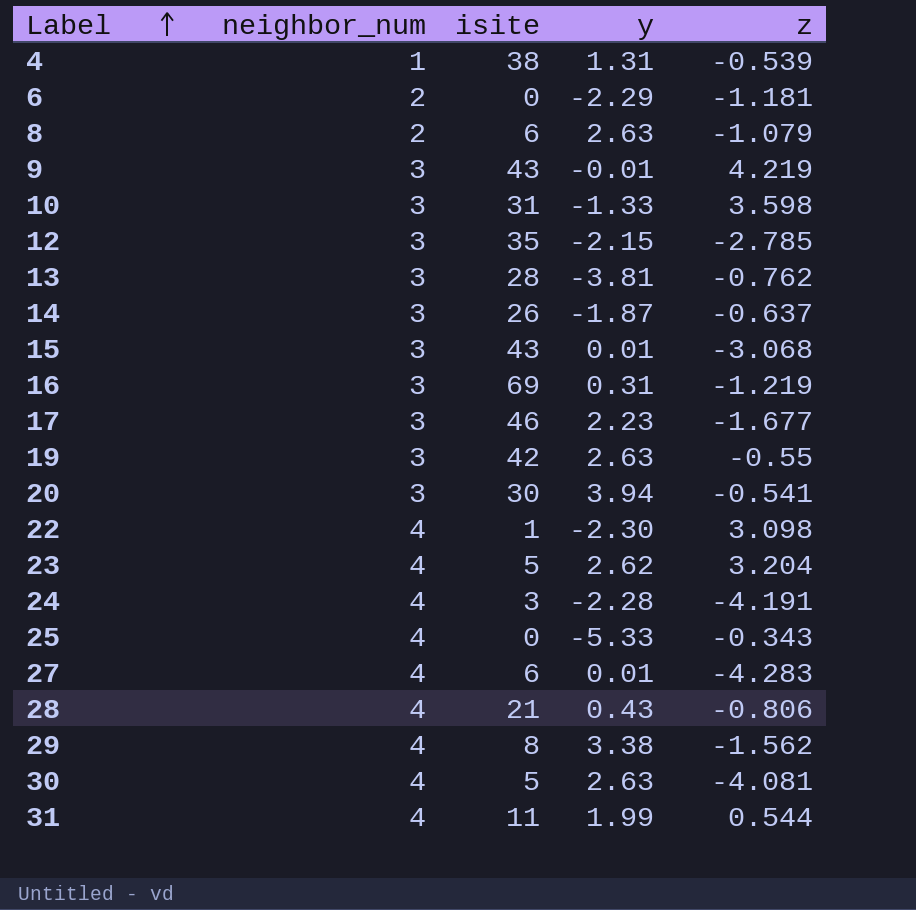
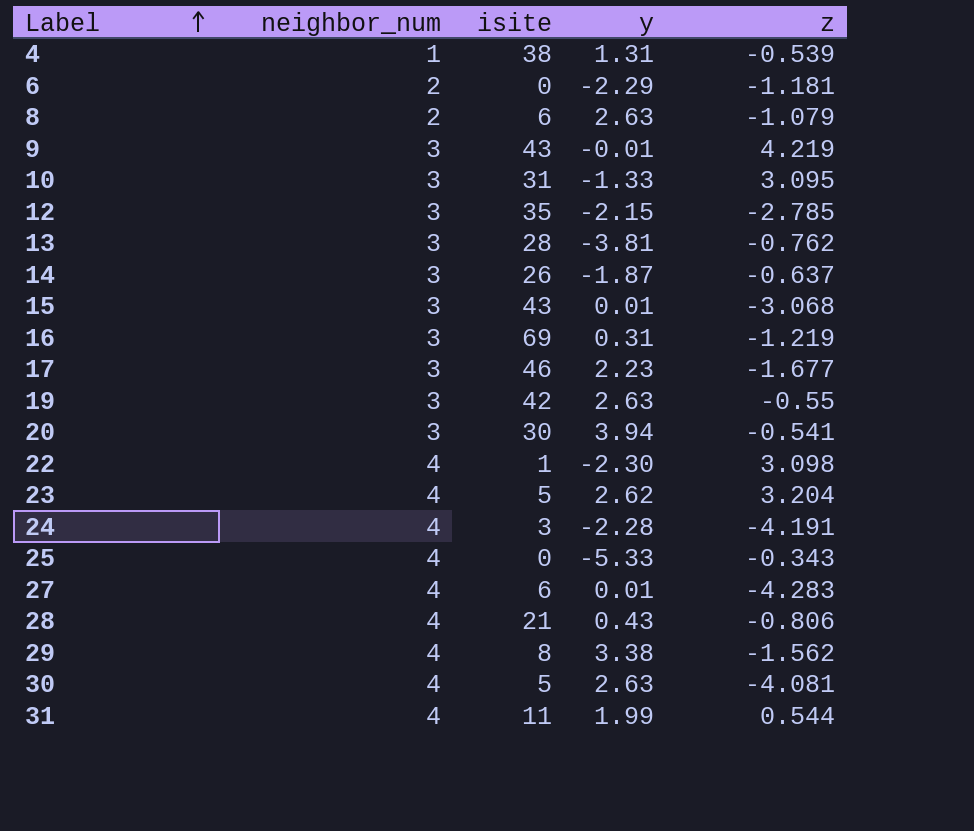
10 | z: 3.598 -> 3.095

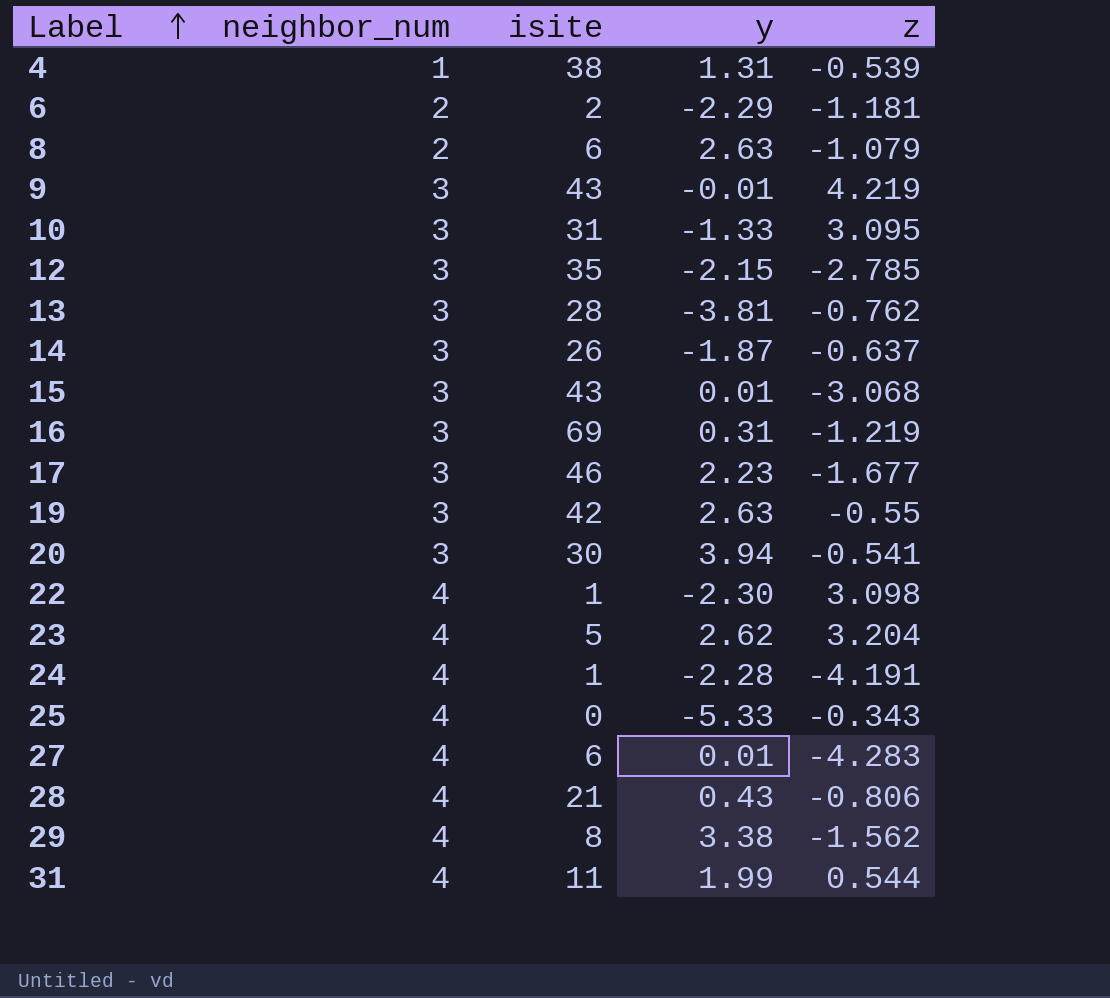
row 30: 4 | 5 | 2.63 | -4.081 -> none
6 | isite: 0 -> 2
24 | isite: 3 -> 1

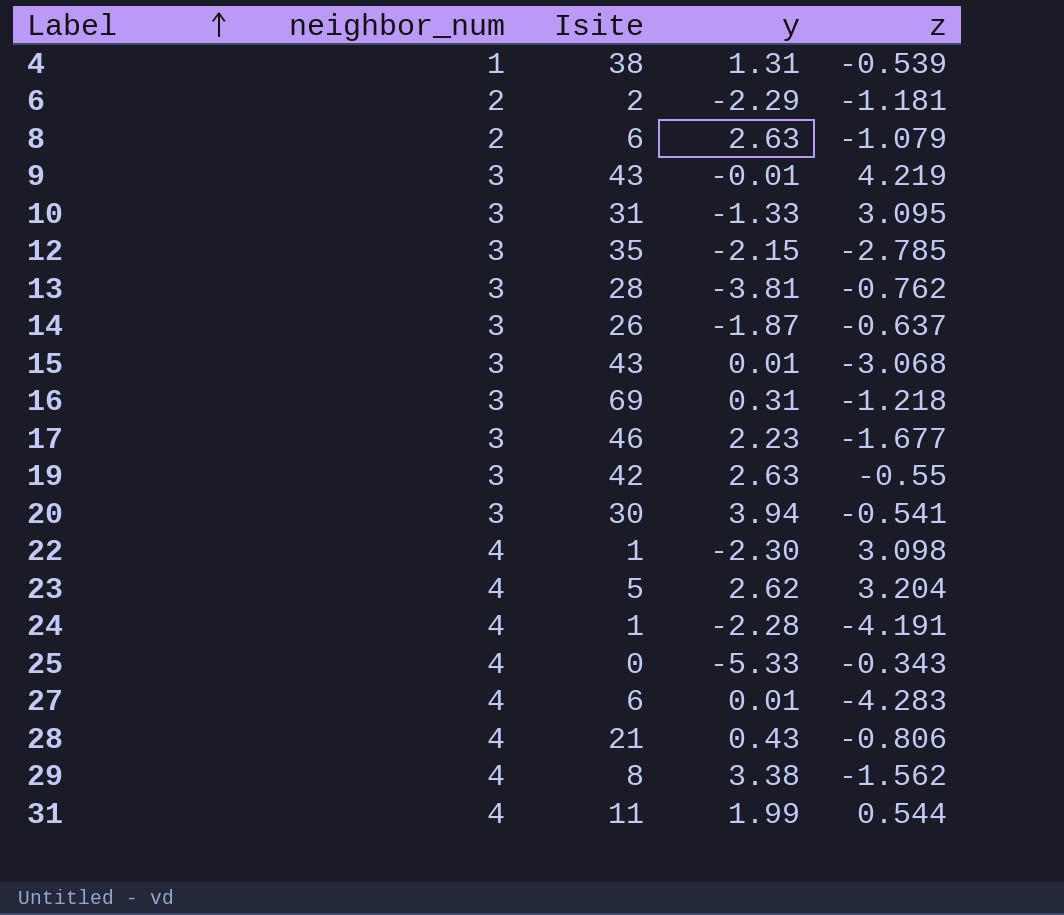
column name: isite -> Isite
16 | z: -1.219 -> -1.218

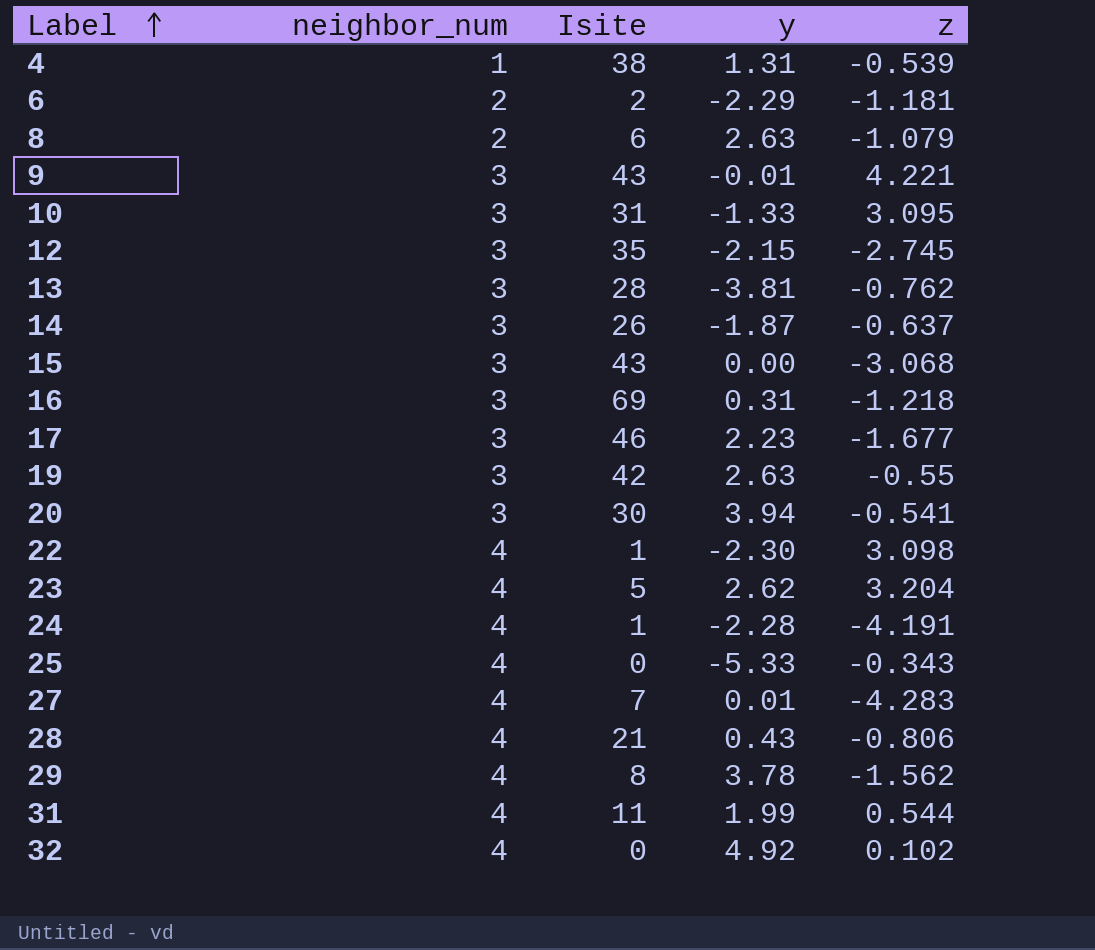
9 | z: 4.219 -> 4.221
12 | z: -2.785 -> -2.745
15 | y: 0.01 -> 0.00
27 | Isite: 6 -> 7
29 | y: 3.38 -> 3.78
row 32: none -> 4 | 0 | 4.92 | 0.102

